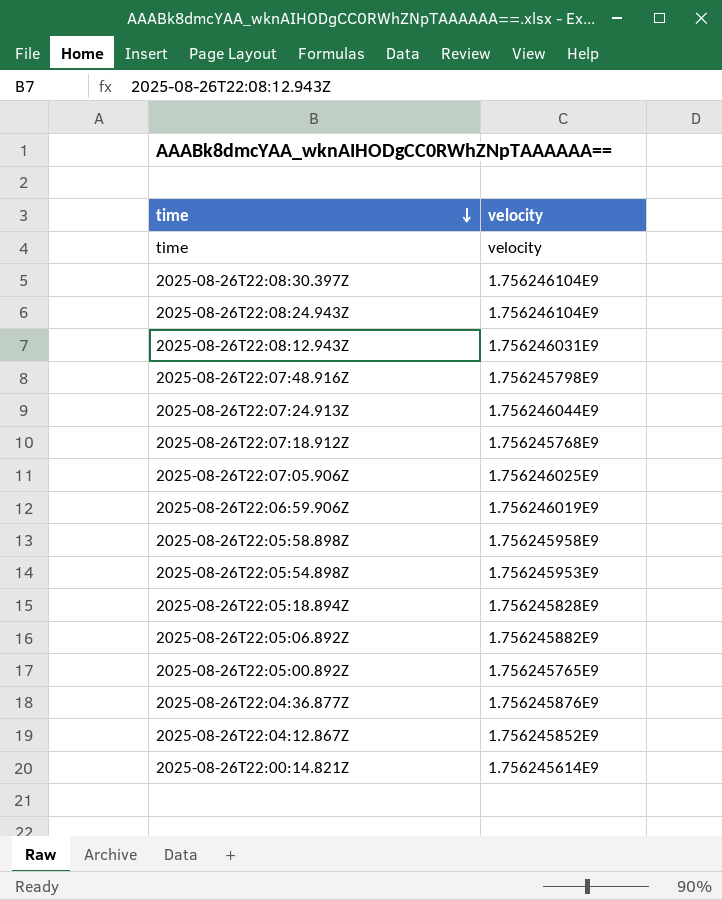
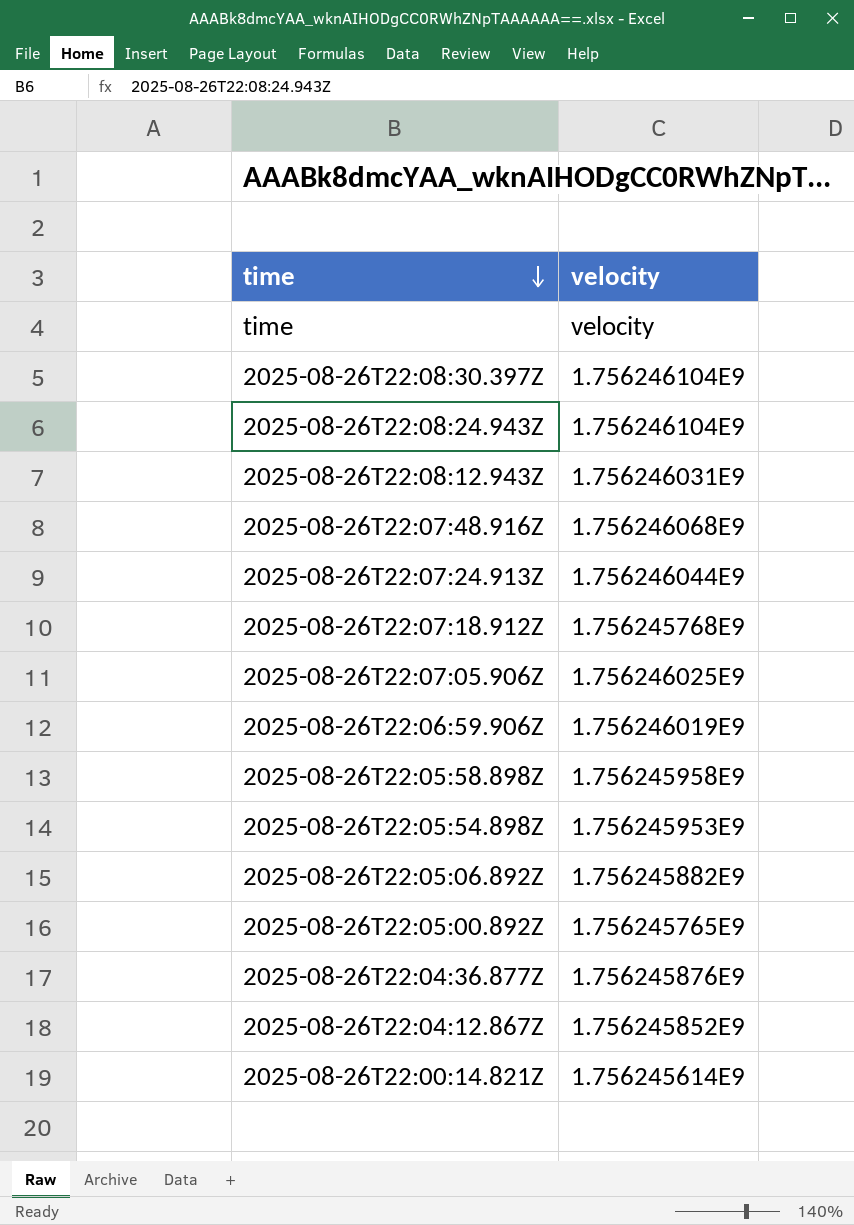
row 2025-08-26T22:05:18.894Z: 1.756245828E9 -> none
2025-08-26T22:07:48.916Z | velocity: 1.756245798E9 -> 1.756246068E9

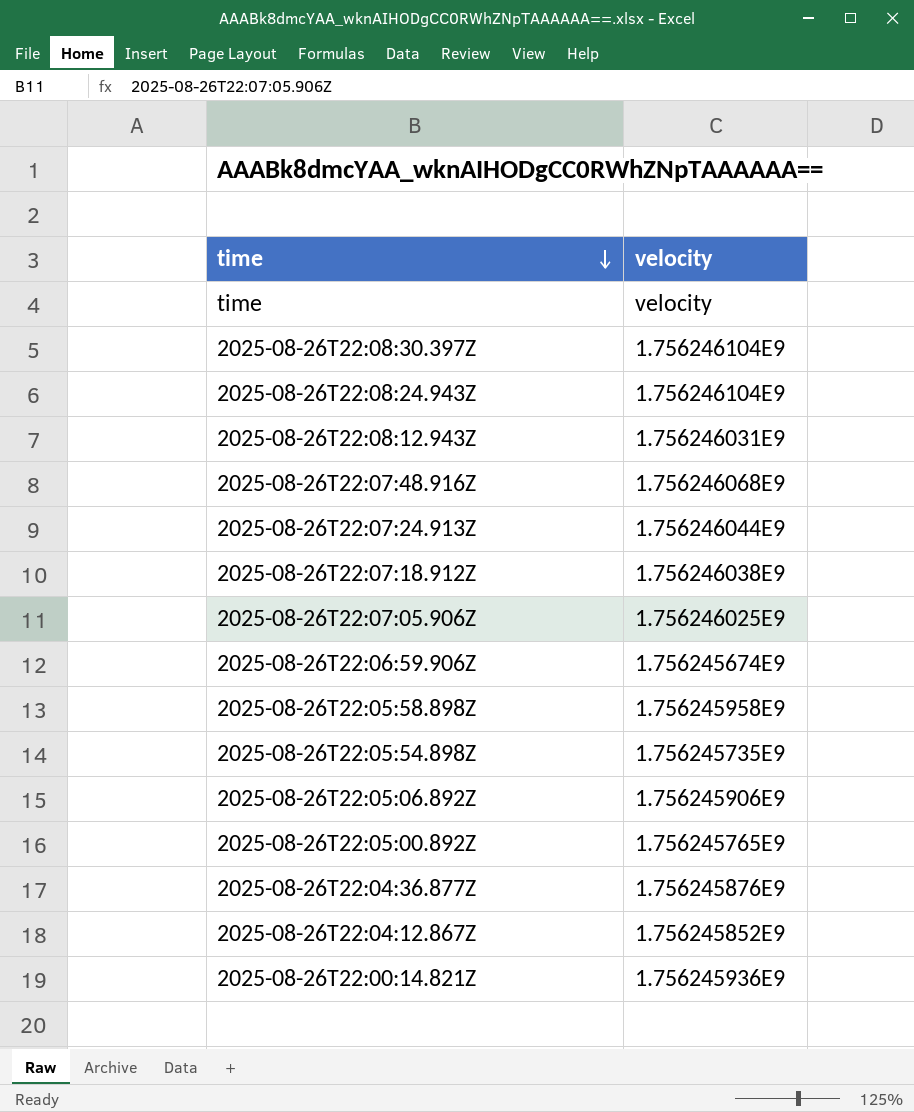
2025-08-26T22:07:18.912Z | velocity: 1.756245768E9 -> 1.756246038E9
2025-08-26T22:06:59.906Z | velocity: 1.756246019E9 -> 1.756245674E9
2025-08-26T22:05:54.898Z | velocity: 1.756245953E9 -> 1.756245735E9
2025-08-26T22:05:06.892Z | velocity: 1.756245882E9 -> 1.756245906E9
2025-08-26T22:00:14.821Z | velocity: 1.756245614E9 -> 1.756245936E9

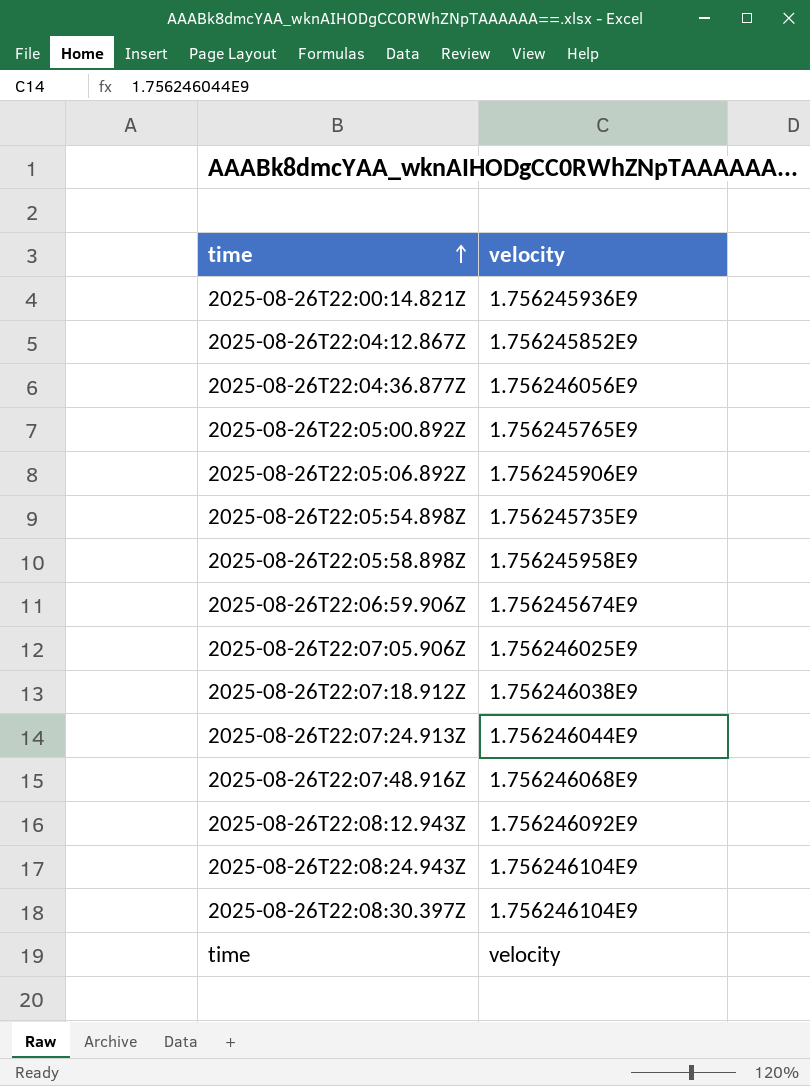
row order: time descending -> time ascending
2025-08-26T22:04:36.877Z | velocity: 1.756245876E9 -> 1.756246056E9
2025-08-26T22:08:12.943Z | velocity: 1.756246031E9 -> 1.756246092E9

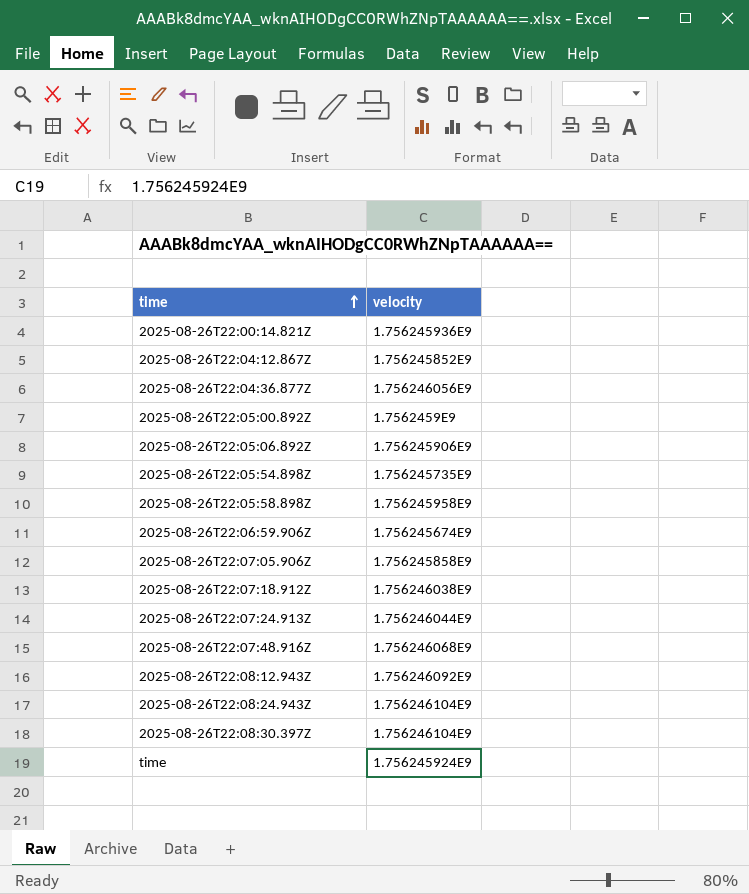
2025-08-26T22:05:00.892Z | velocity: 1.756245765E9 -> 1.7562459E9
2025-08-26T22:07:05.906Z | velocity: 1.756246025E9 -> 1.756245858E9
time | velocity: velocity -> 1.756245924E9

